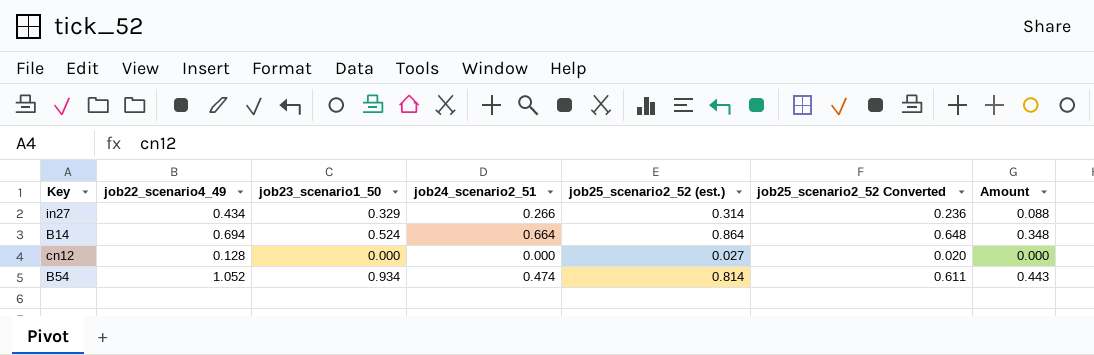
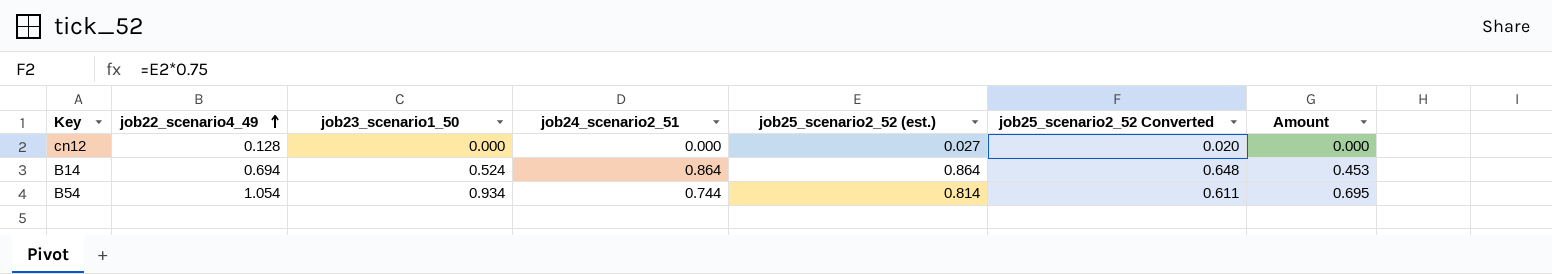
row order: none -> job22_scenario4_49 ascending
row in27: 0.434 | 0.329 | 0.266 | 0.314 | 0.236 | 0.088 -> none
B14 | job24_scenario2_51: 0.664 -> 0.864
B14 | Amount: 0.348 -> 0.453
B54 | job22_scenario4_49: 1.052 -> 1.054
B54 | job24_scenario2_51: 0.474 -> 0.744
B54 | Amount: 0.443 -> 0.695

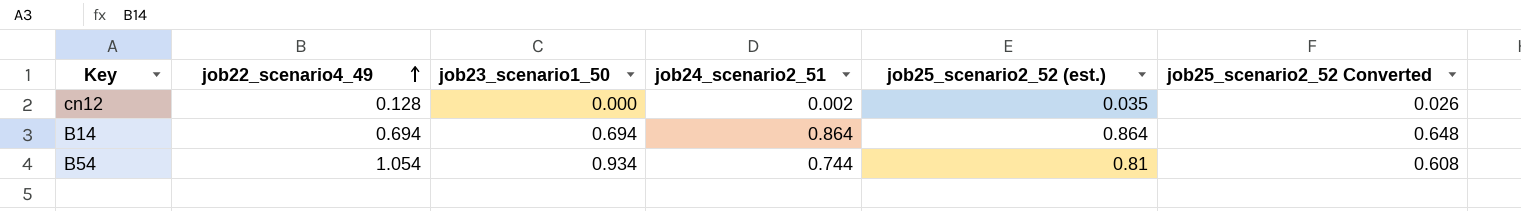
column Amount | formula: [job23_scenario1_50] * [job24_scenario2_51] -> none
cn12 | job24_scenario2_51: 0.000 -> 0.002
cn12 | job25_scenario2_52 (est.): 0.027 -> 0.035
cn12 | job25_scenario2_52 Converted: 0.020 -> 0.026
B14 | job23_scenario1_50: 0.524 -> 0.694
B54 | job25_scenario2_52 (est.): 0.814 -> 0.81
B54 | job25_scenario2_52 Converted: 0.611 -> 0.608

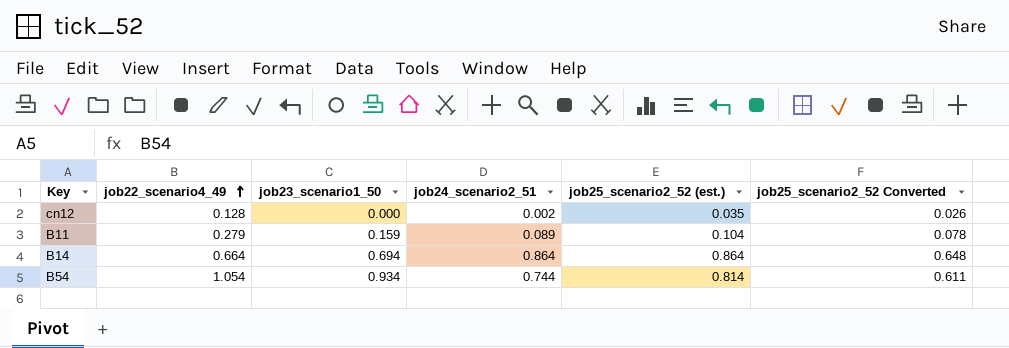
row B11: none -> 0.279 | 0.159 | 0.089 | 0.104 | 0.078
B14 | job22_scenario4_49: 0.694 -> 0.664
B54 | job25_scenario2_52 (est.): 0.81 -> 0.814
B54 | job25_scenario2_52 Converted: 0.608 -> 0.611

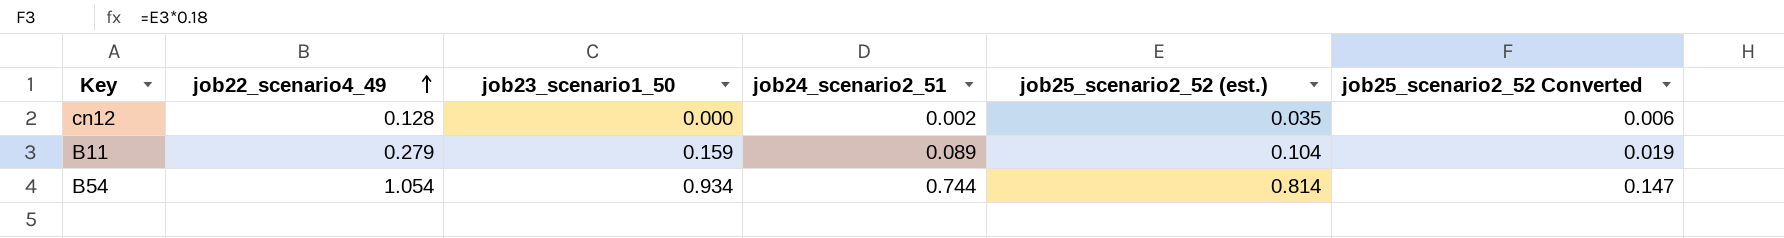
column job25_scenario2_52 Converted | formula: [job25_scenario2_52 (est.)] * 0.75 -> [job25_scenario2_52 (est.)] * 0.18
row B14: 0.664 | 0.694 | 0.864 | 0.864 | 0.648 -> none

